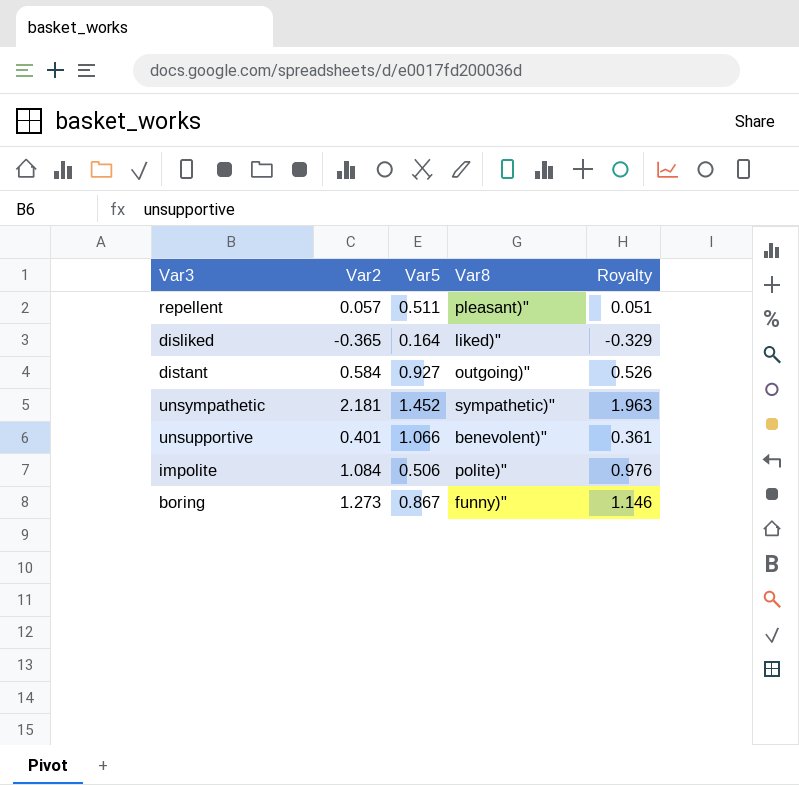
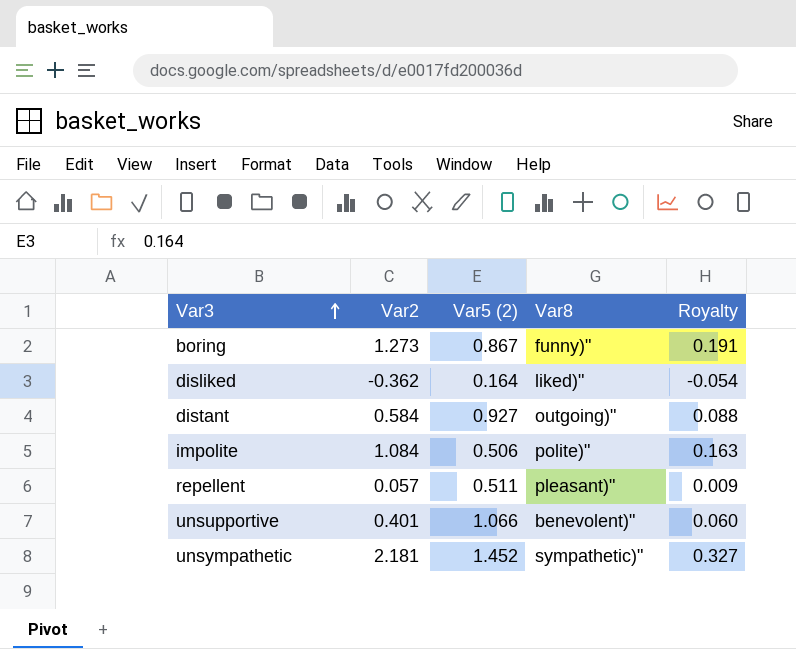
row order: none -> Var3 ascending
column name: Var5 -> Var5 (2)
column Royalty | formula: [Var2] * 0.9 -> [Var2] * 0.15
disliked | Var2: -0.365 -> -0.362

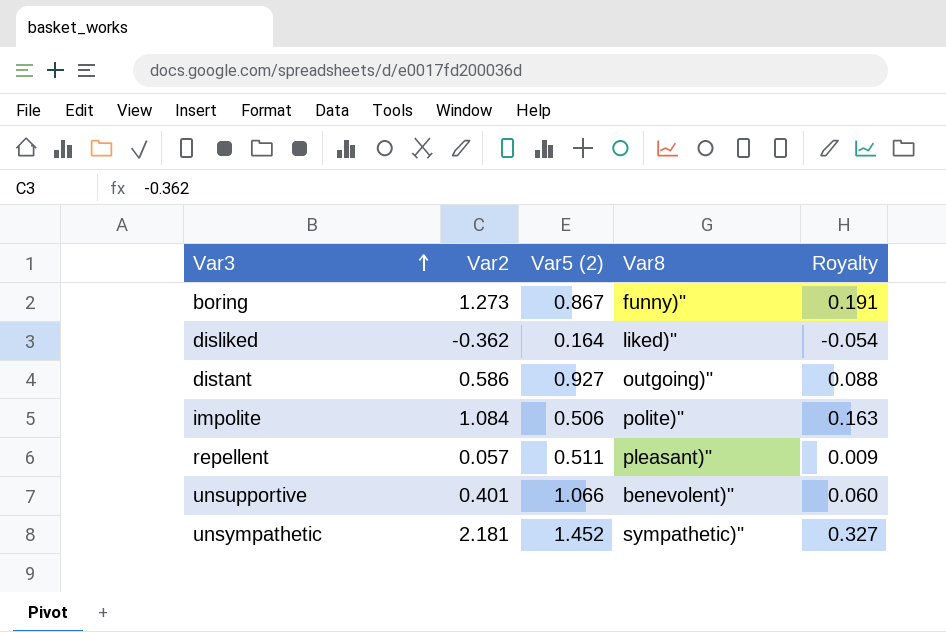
distant | Var2: 0.584 -> 0.586

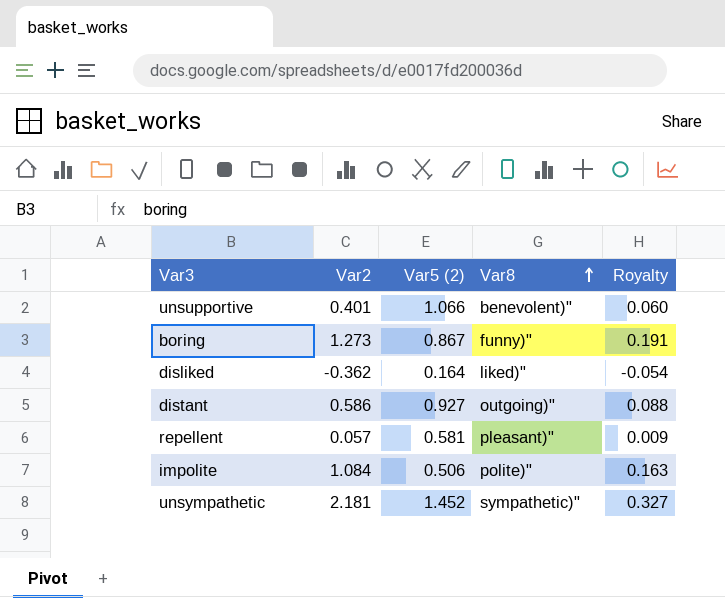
row order: Var3 ascending -> Var8 ascending
repellent | Var5 (2): 0.511 -> 0.581

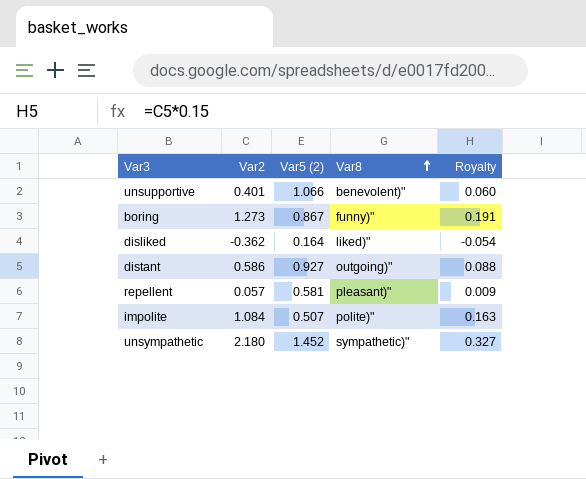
impolite | Var5 (2): 0.506 -> 0.507
unsympathetic | Var2: 2.181 -> 2.180

